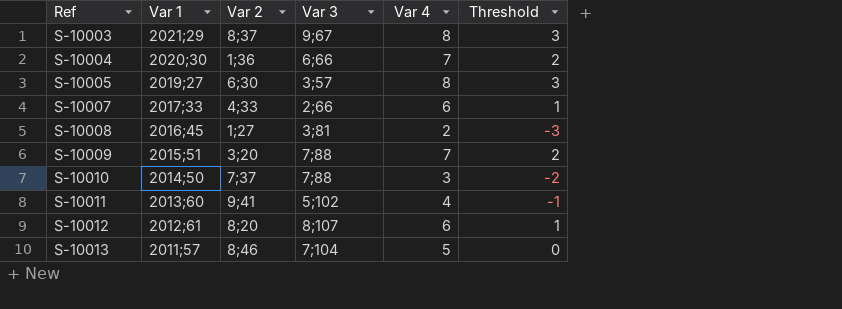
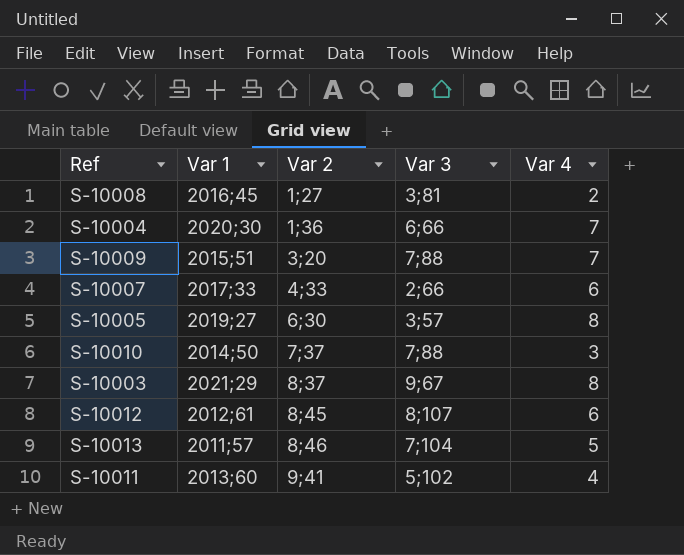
row order: Ref ascending -> Var 2 ascending
column Threshold | formula: [Var 4] - 5 -> none
S-10012 | Var 2: 8;20 -> 8;45

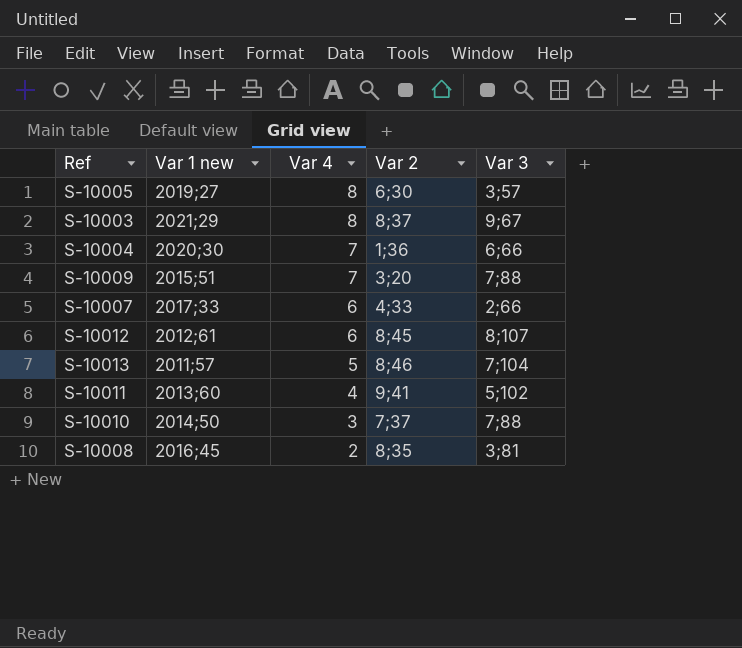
row order: Var 2 ascending -> Var 4 descending
column name: Var 1 -> Var 1 new
column Var 4 | position: 5 -> 3
S-10008 | Var 2: 1;27 -> 8;35

